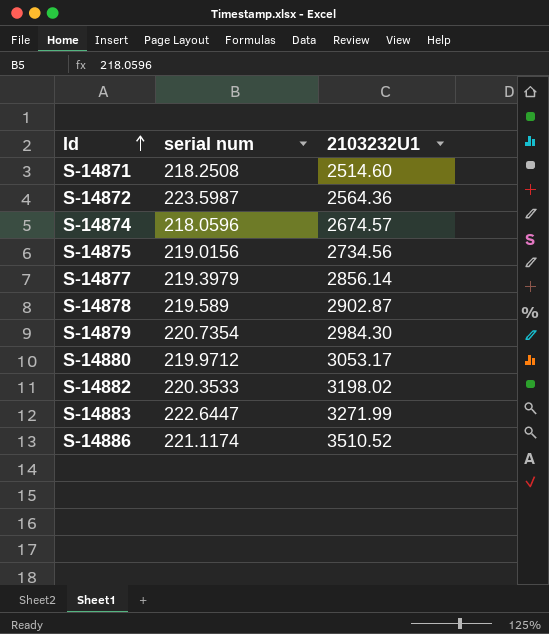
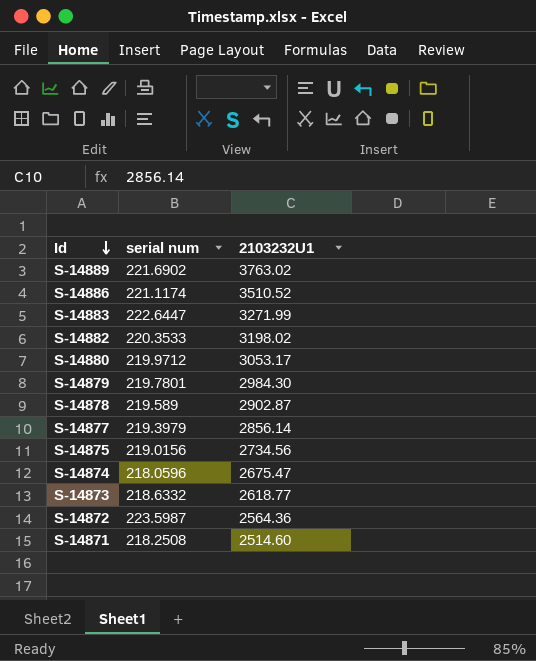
row order: Id ascending -> Id descending
row S-14889: none -> 221.6902 | 3763.02
S-14879 | serial num: 220.7354 -> 219.7801
S-14874 | 2103232U1: 2674.57 -> 2675.47
row S-14873: none -> 218.6332 | 2618.77

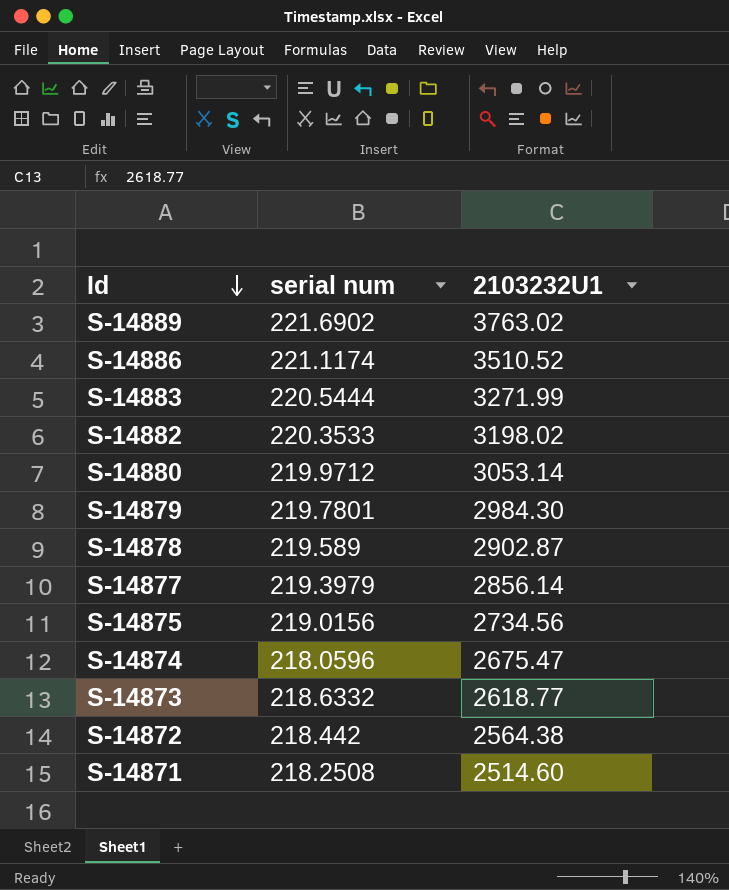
S-14883 | serial num: 222.6447 -> 220.5444
S-14880 | 2103232U1: 3053.17 -> 3053.14
S-14872 | serial num: 223.5987 -> 218.442
S-14872 | 2103232U1: 2564.36 -> 2564.38

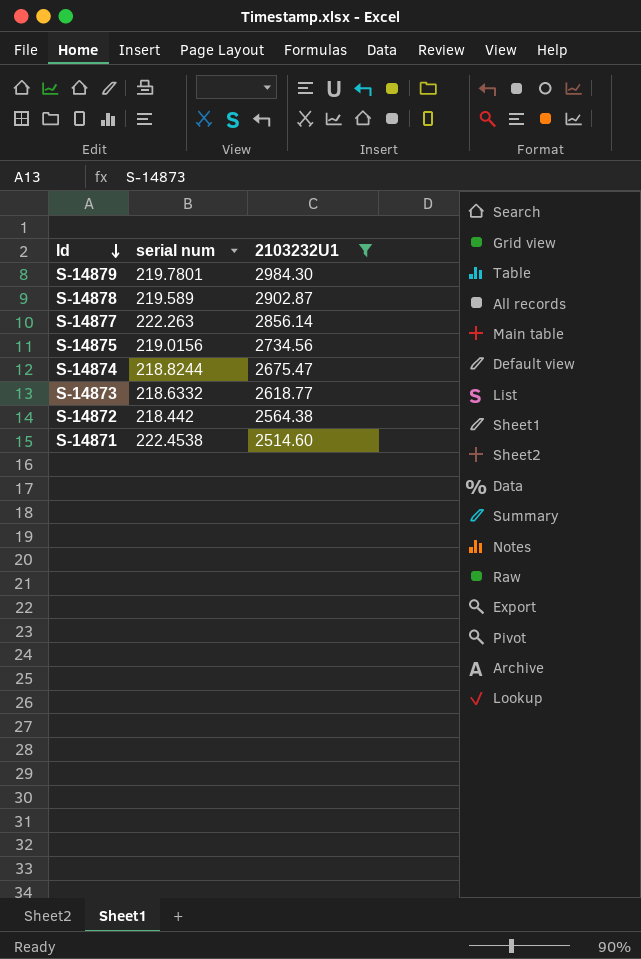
filter: none -> 2103232U1 <= 2984.30
S-14877 | serial num: 219.3979 -> 222.263
S-14874 | serial num: 218.0596 -> 218.8244
S-14871 | serial num: 218.2508 -> 222.4538

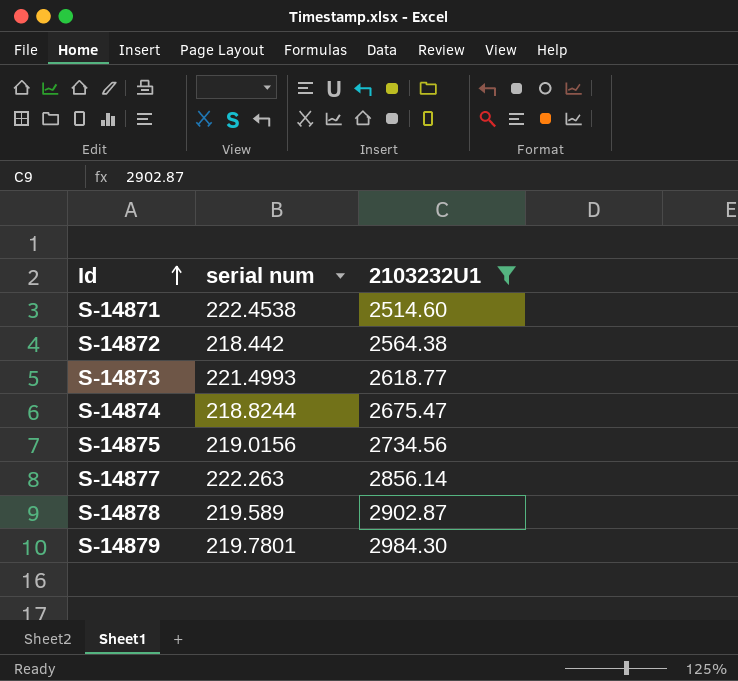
row order: Id descending -> Id ascending
S-14873 | serial num: 218.6332 -> 221.4993

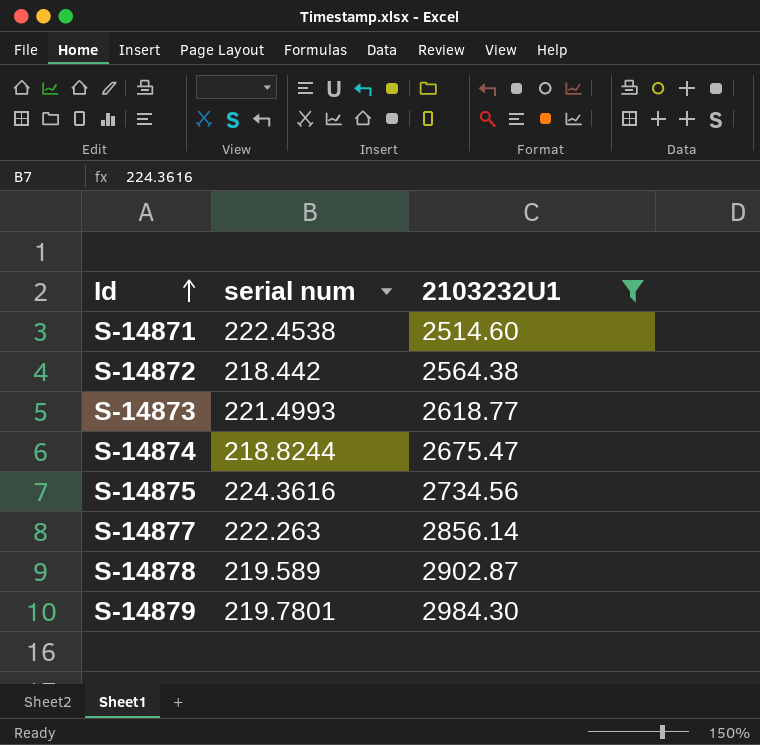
S-14875 | serial num: 219.0156 -> 224.3616

